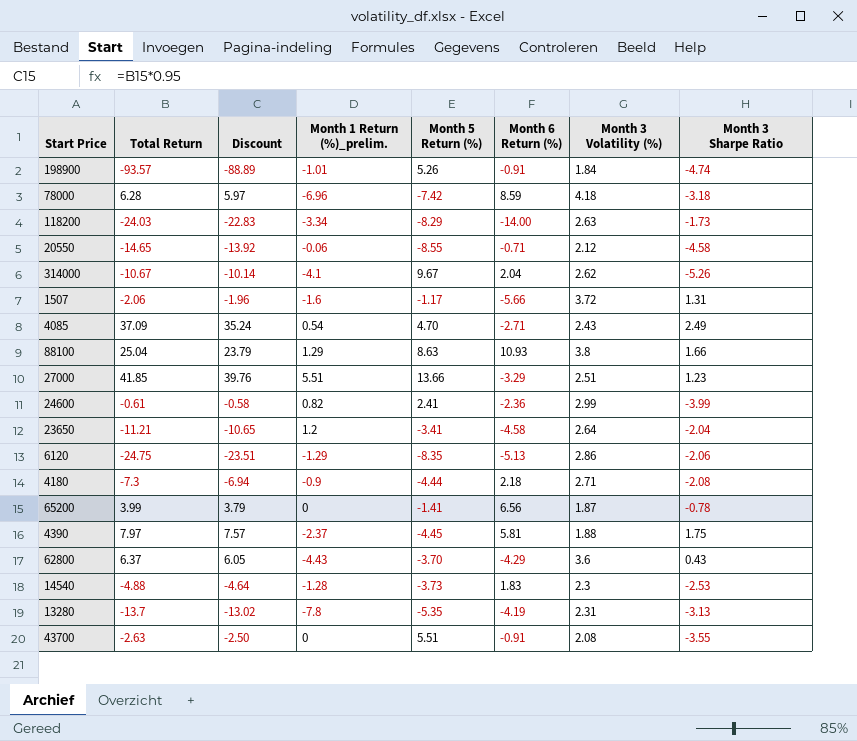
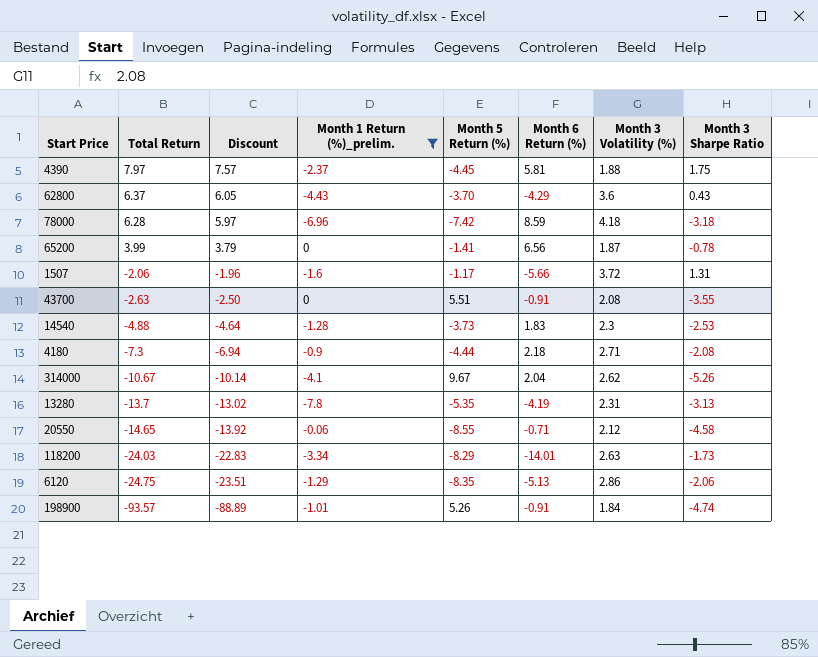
filter: none -> Month 1 Return (%)_prelim. <= 0
row order: none -> Total Return descending
118200 | Month 6 Return (%): -14.00 -> -14.01

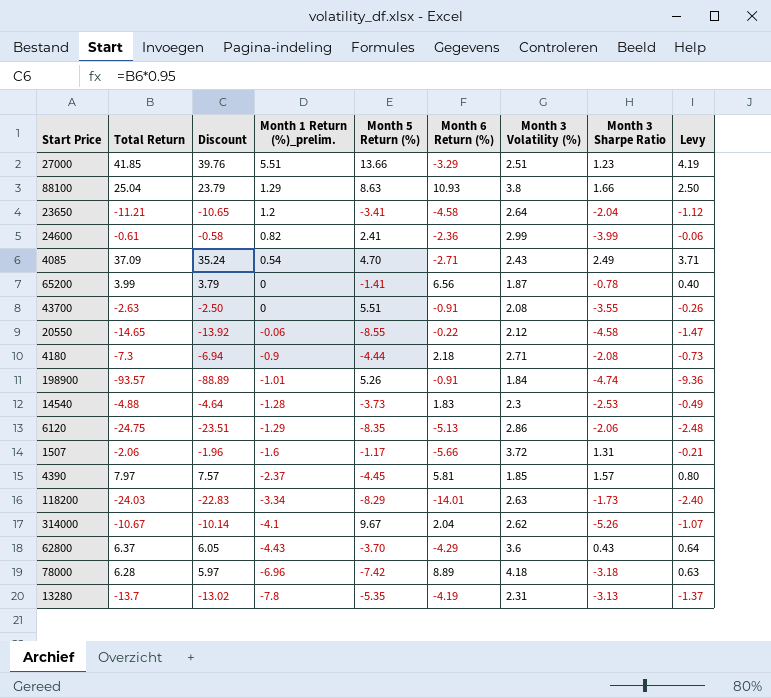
filter: Month 1 Return (%)_prelim. <= 0 -> none
row order: Total Return descending -> Month 1 Return (%)_prelim. descending
column Levy | formula: none -> [Total Return] * 0.1
20550 | Month 6 Return (%): -0.71 -> -0.22
4390 | Month 3 Volatility (%): 1.88 -> 1.85
4390 | Month 3 Sharpe Ratio: 1.75 -> 1.57
78000 | Month 6 Return (%): 8.59 -> 8.89

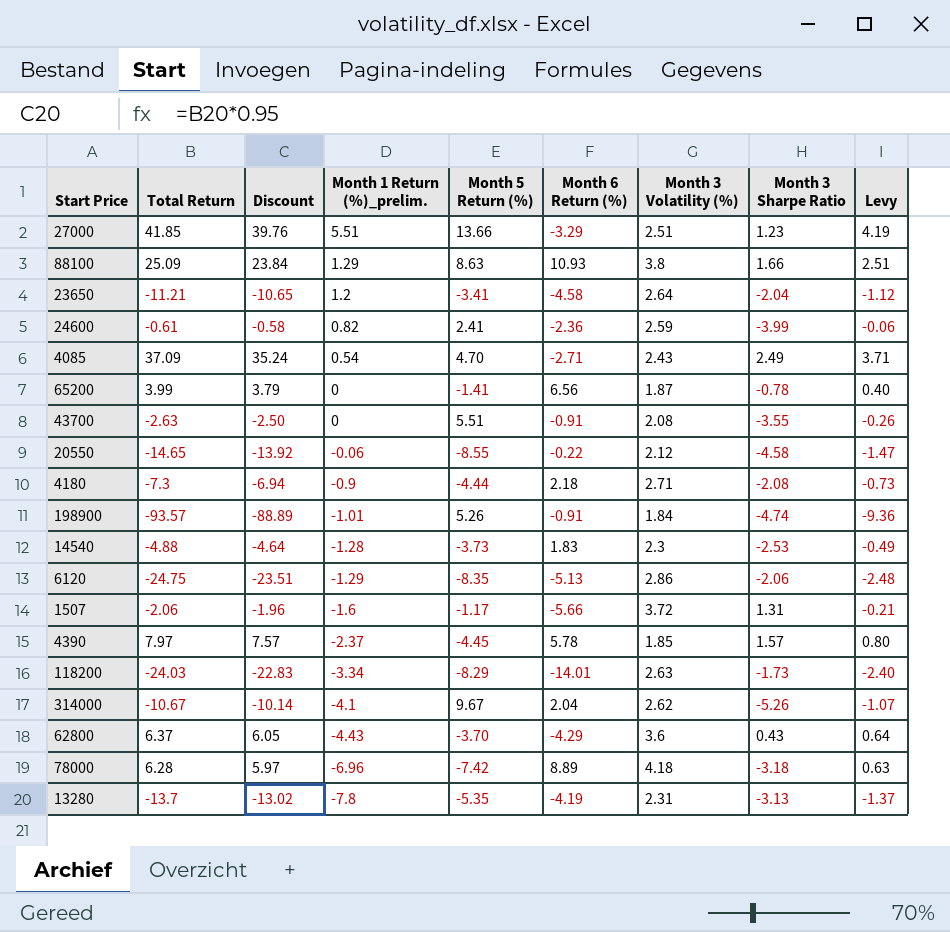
88100 | Total Return: 25.04 -> 25.09
88100 | Discount: 23.79 -> 23.84
88100 | Levy: 2.50 -> 2.51
24600 | Month 3 Volatility (%): 2.99 -> 2.59
4390 | Month 6 Return (%): 5.81 -> 5.78

